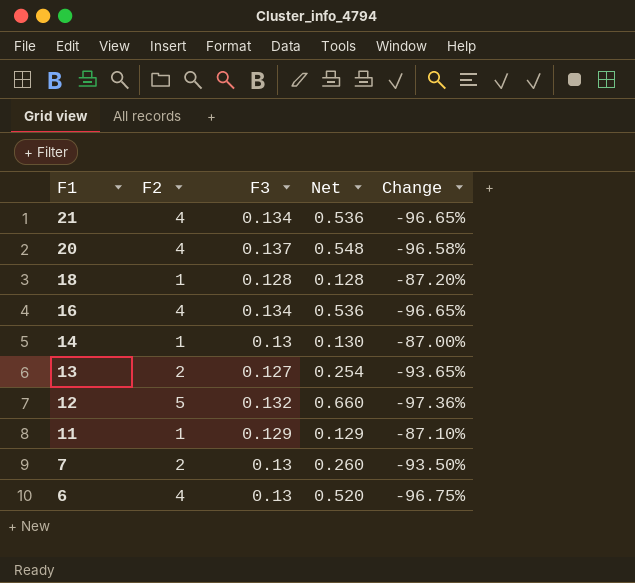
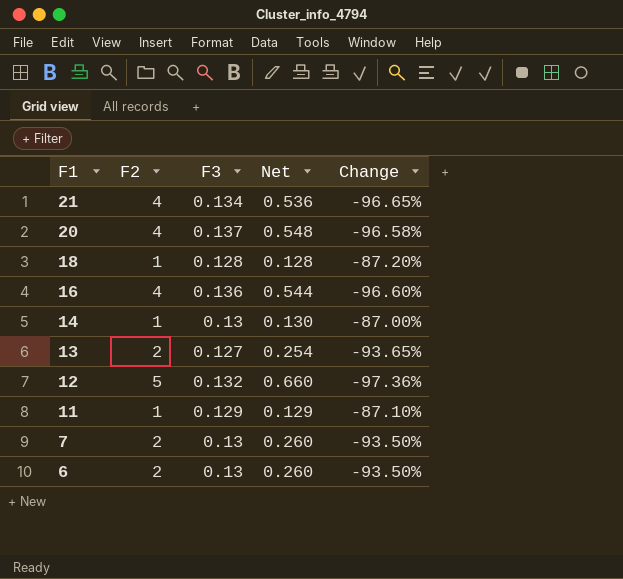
16 | F3: 0.134 -> 0.136
16 | Net: 0.536 -> 0.544
16 | Change: -96.65% -> -96.60%
6 | F2: 4 -> 2
6 | Net: 0.520 -> 0.260
6 | Change: -96.75% -> -93.50%

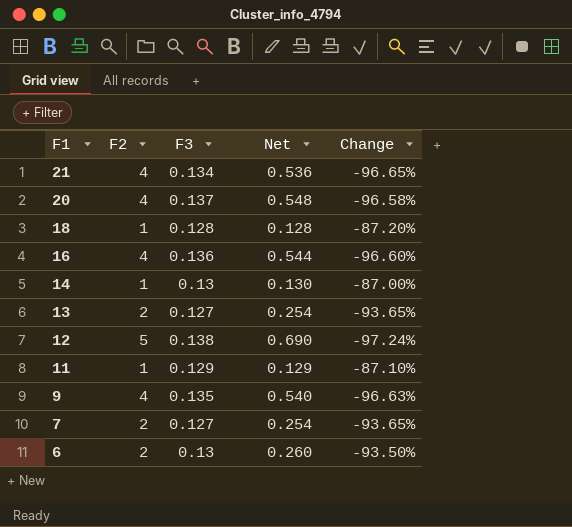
12 | F3: 0.132 -> 0.138
12 | Net: 0.660 -> 0.690
12 | Change: -97.36% -> -97.24%
row 9: none -> 4 | 0.135 | 0.540 | -96.63%
7 | F3: 0.13 -> 0.127
7 | Net: 0.260 -> 0.254
7 | Change: -93.50% -> -93.65%

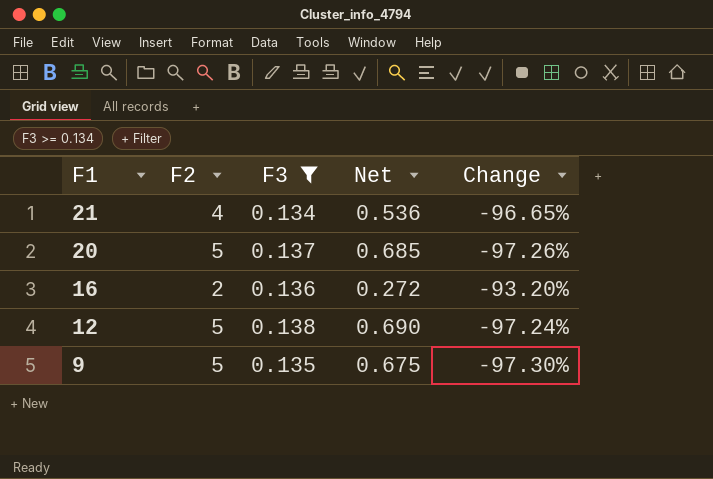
filter: none -> F3 >= 0.134
20 | F2: 4 -> 5
20 | Net: 0.548 -> 0.685
20 | Change: -96.58% -> -97.26%
16 | F2: 4 -> 2
16 | Net: 0.544 -> 0.272
16 | Change: -96.60% -> -93.20%
9 | F2: 4 -> 5
9 | Net: 0.540 -> 0.675
9 | Change: -96.63% -> -97.30%

